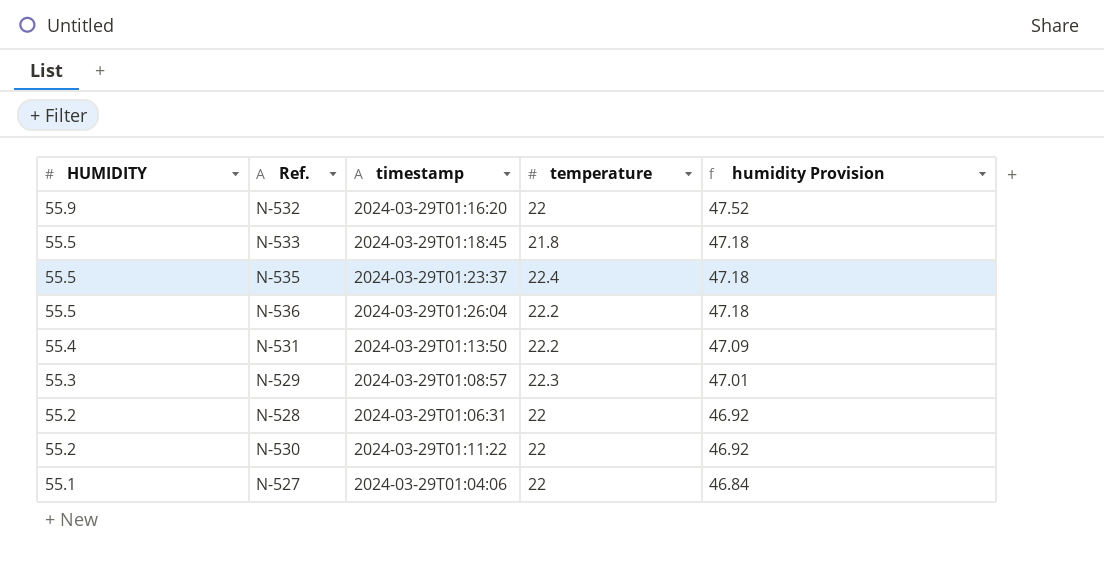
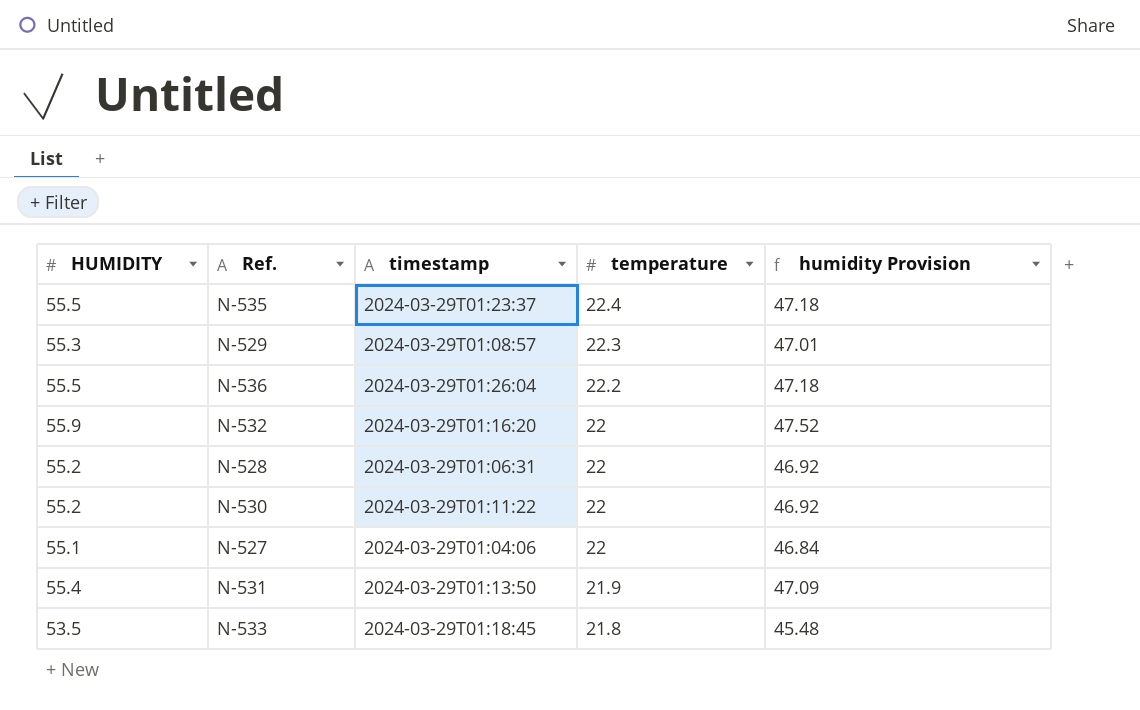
row order: HUMIDITY descending -> temperature descending
N-531 | temperature: 22.2 -> 21.9
N-533 | HUMIDITY: 55.5 -> 53.5
N-533 | humidity Provision: 47.18 -> 45.48

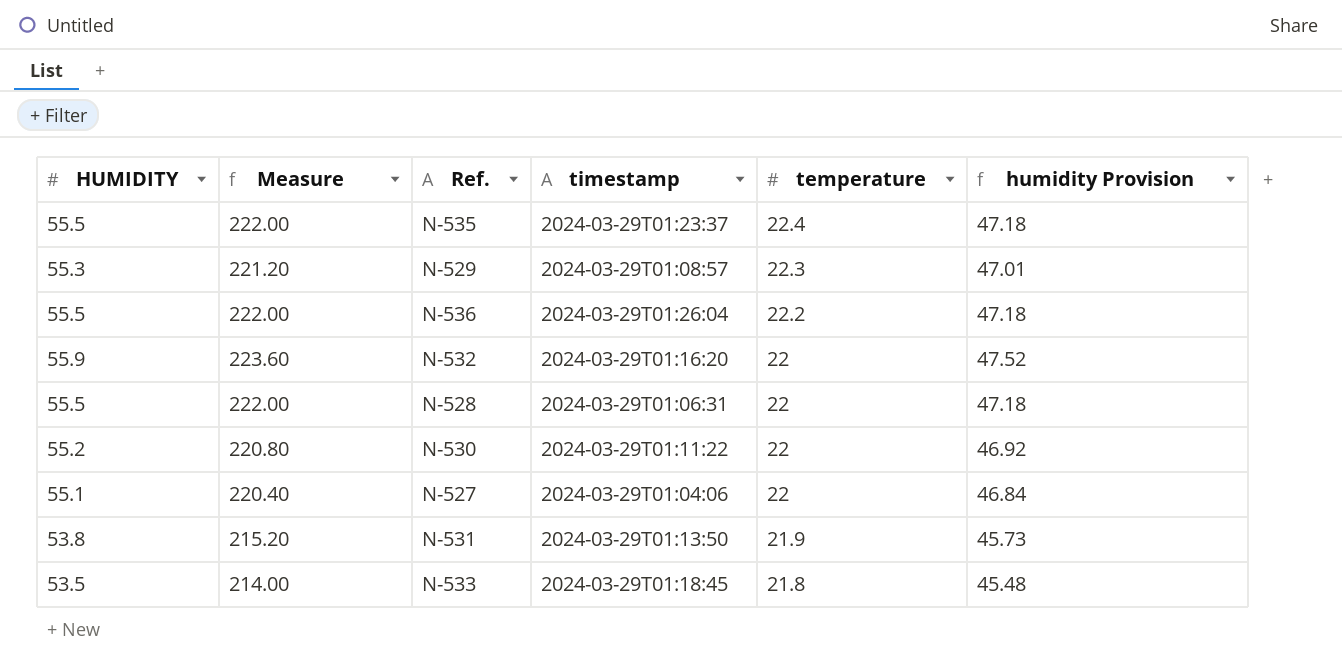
column Measure | formula: none -> [HUMIDITY] * 4
N-528 | HUMIDITY: 55.2 -> 55.5
N-528 | humidity Provision: 46.92 -> 47.18
N-531 | HUMIDITY: 55.4 -> 53.8
N-531 | humidity Provision: 47.09 -> 45.73

